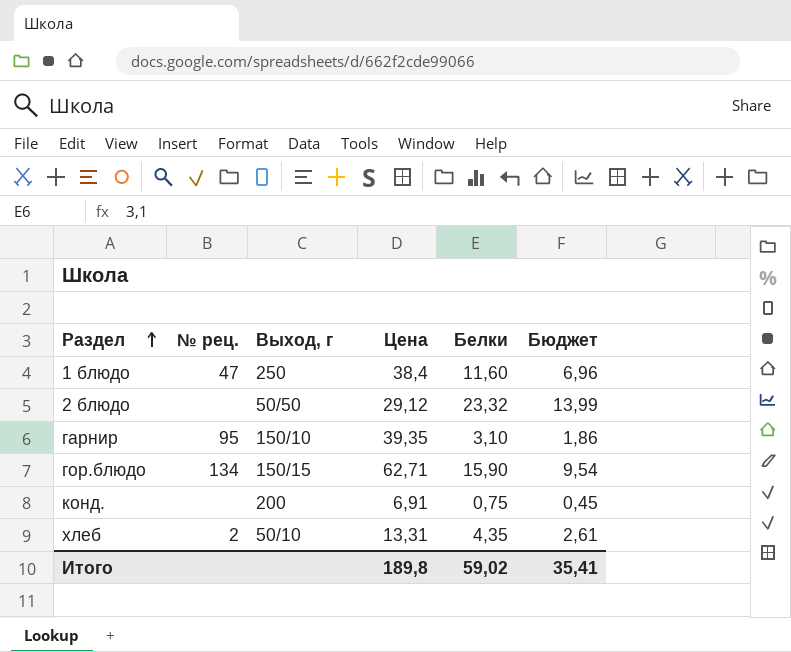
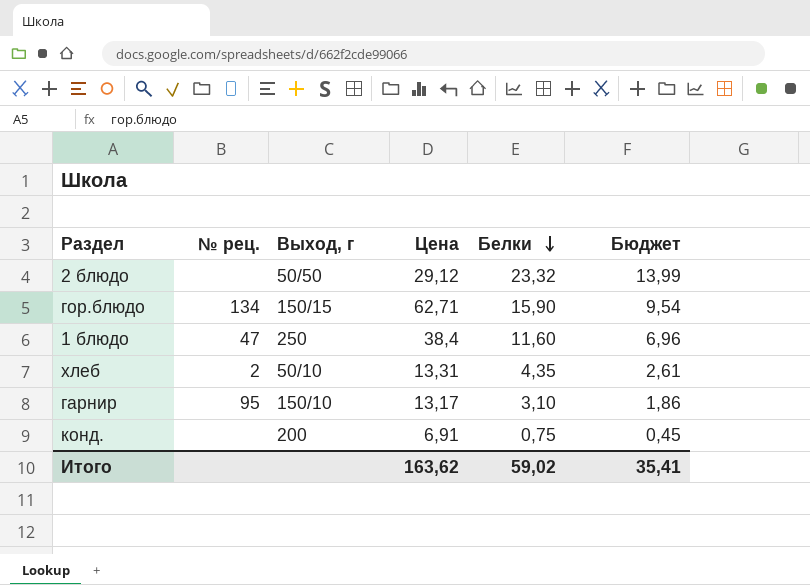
row order: Раздел ascending -> Белки descending
гарнир | Цена: 39,35 -> 13,17
Итого | Цена: 189,8 -> 163,62

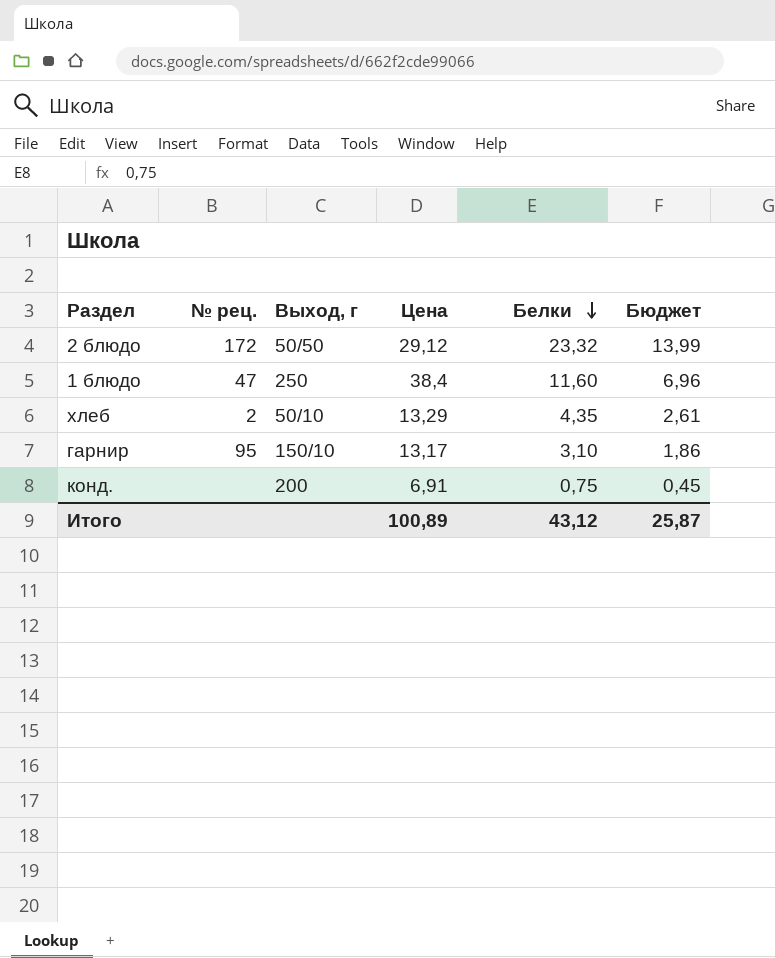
row гор.блюдо: 134 | 150/15 | 62,71 | 15,90 | 9,54 -> none
2 блюдо | № рец.: none -> 172
хлеб | Цена: 13,31 -> 13,29
Итого | Цена: 163,62 -> 100,89
Итого | Белки: 59,02 -> 43,12
Итого | Бюджет: 35,41 -> 25,87

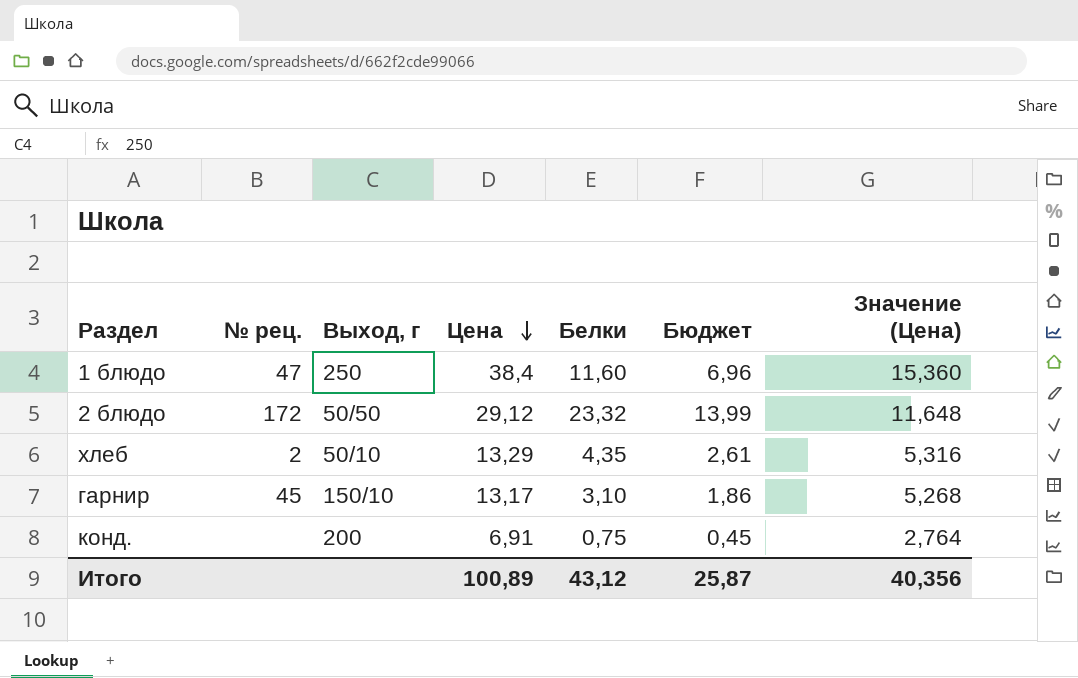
row order: Белки descending -> Цена descending
column Значение (Цена) | formula: none -> [Цена] * 0,4
гарнир | № рец.: 95 -> 45

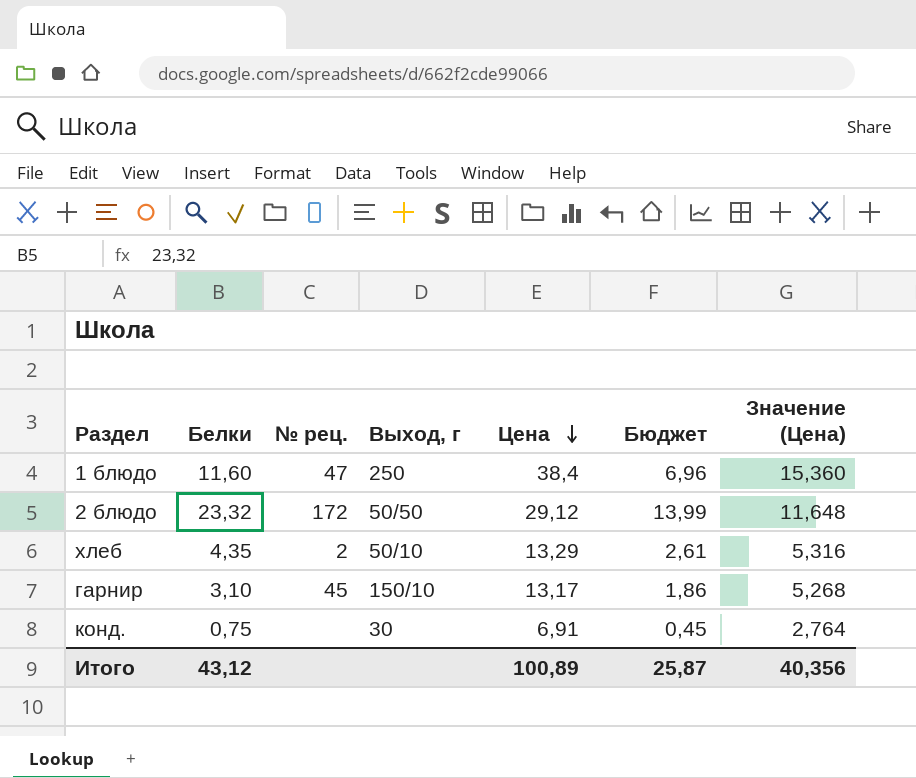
column Белки | position: 5 -> 2
конд. | Выход, г: 200 -> 30

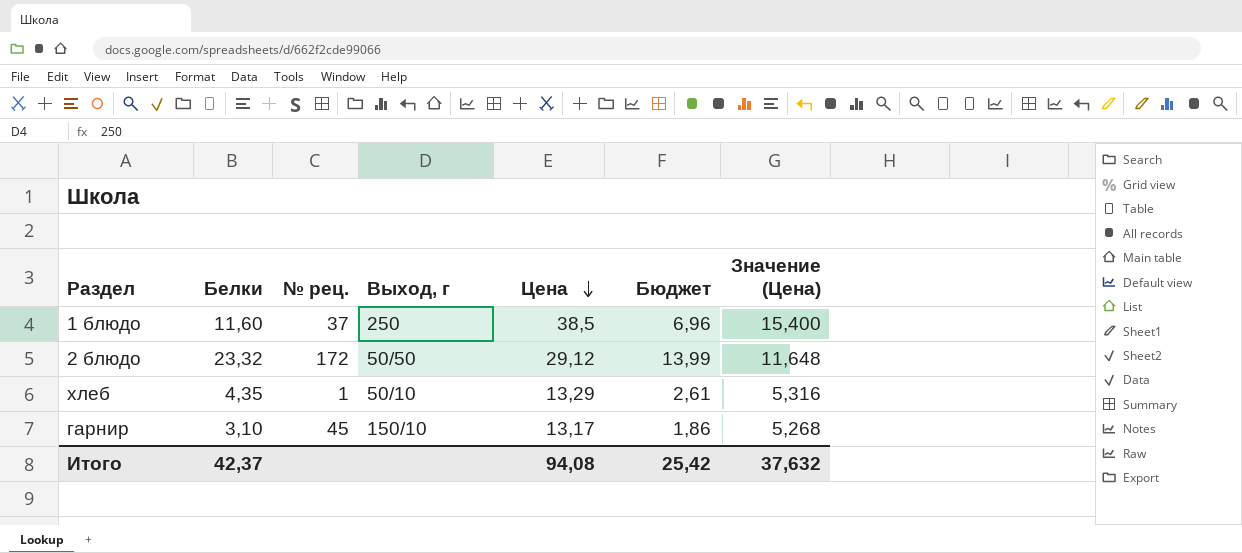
row конд.: 0,75 | none | 30 | 6,91 | 0,45 | 2,764 -> none
1 блюдо | № рец.: 47 -> 37
1 блюдо | Цена: 38,4 -> 38,5
1 блюдо | Значение (Цена): 15,360 -> 15,400
хлеб | № рец.: 2 -> 1
Итого | Белки: 43,12 -> 42,37
Итого | Цена: 100,89 -> 94,08
Итого | Бюджет: 25,87 -> 25,42
Итого | Значение (Цена): 40,356 -> 37,632

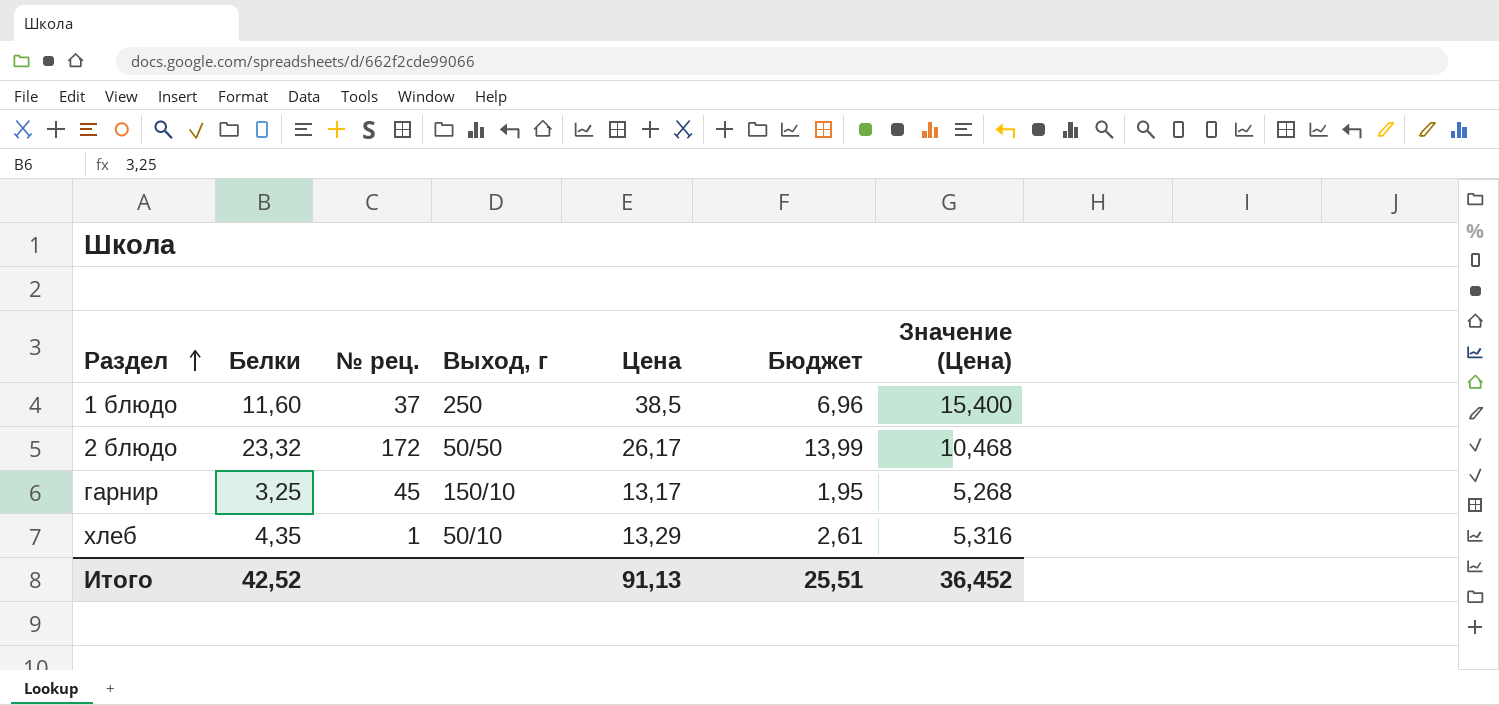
row order: Цена descending -> Раздел ascending
2 блюдо | Цена: 29,12 -> 26,17
2 блюдо | Значение (Цена): 11,648 -> 10,468
гарнир | Белки: 3,10 -> 3,25
гарнир | Бюджет: 1,86 -> 1,95
Итого | Белки: 42,37 -> 42,52
Итого | Цена: 94,08 -> 91,13
Итого | Бюджет: 25,42 -> 25,51
Итого | Значение (Цена): 37,632 -> 36,452

